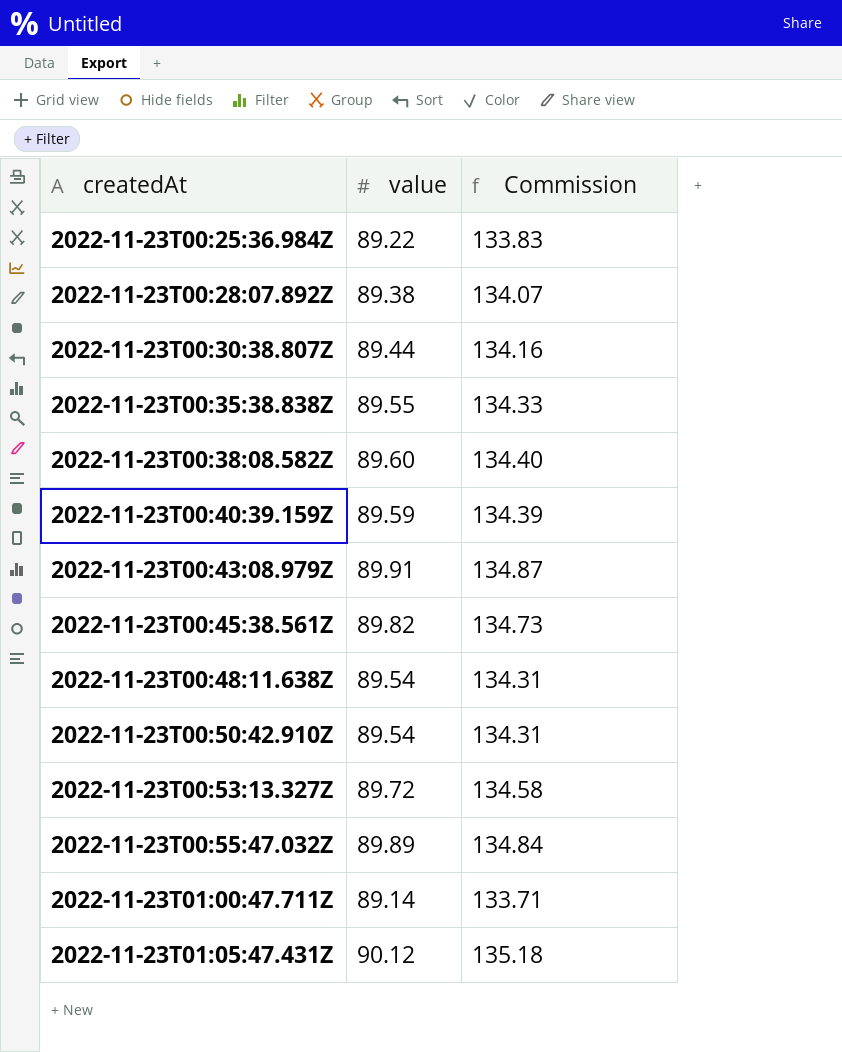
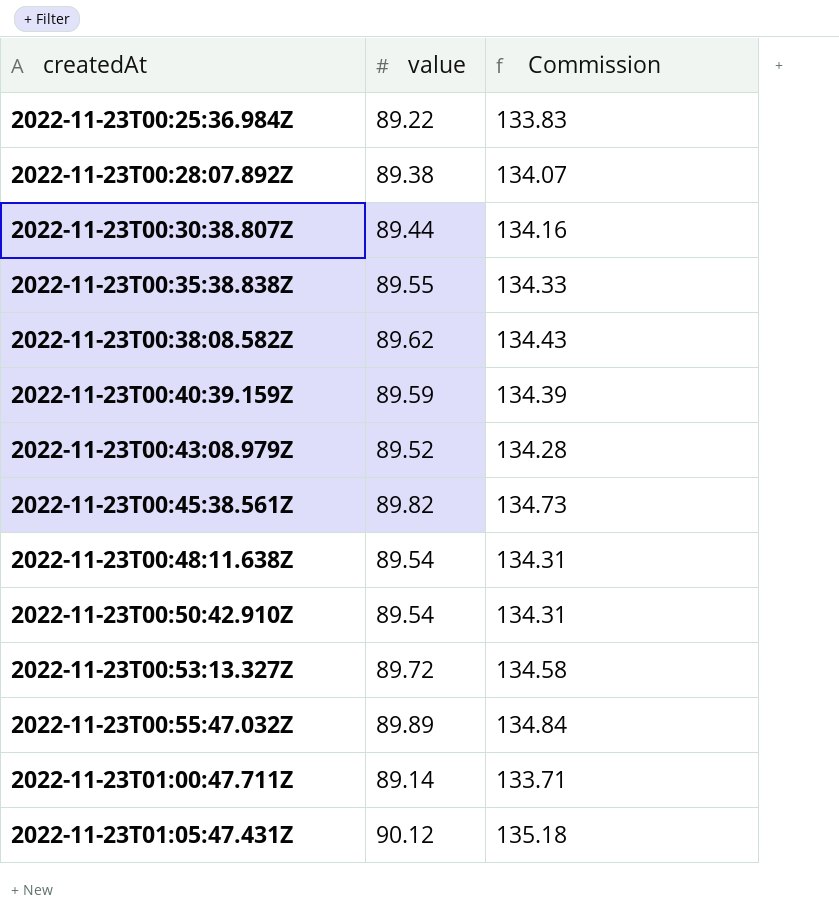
2022-11-23T00:38:08.582Z | value: 89.60 -> 89.62
2022-11-23T00:38:08.582Z | Commission: 134.40 -> 134.43
2022-11-23T00:43:08.979Z | value: 89.91 -> 89.52
2022-11-23T00:43:08.979Z | Commission: 134.87 -> 134.28

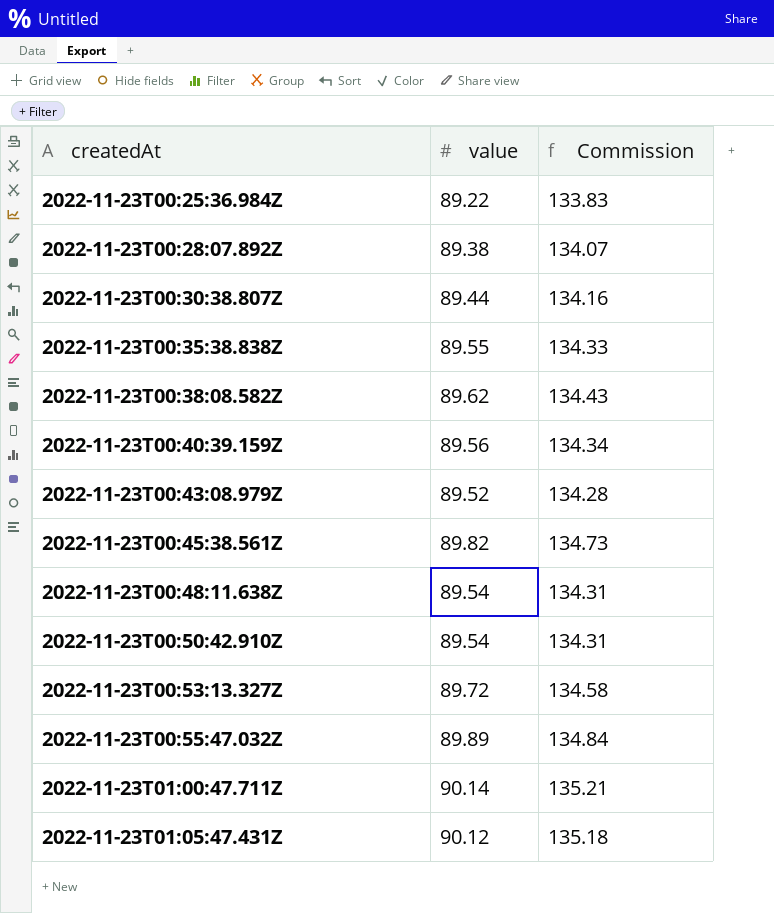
2022-11-23T00:40:39.159Z | value: 89.59 -> 89.56
2022-11-23T00:40:39.159Z | Commission: 134.39 -> 134.34
2022-11-23T01:00:47.711Z | value: 89.14 -> 90.14
2022-11-23T01:00:47.711Z | Commission: 133.71 -> 135.21

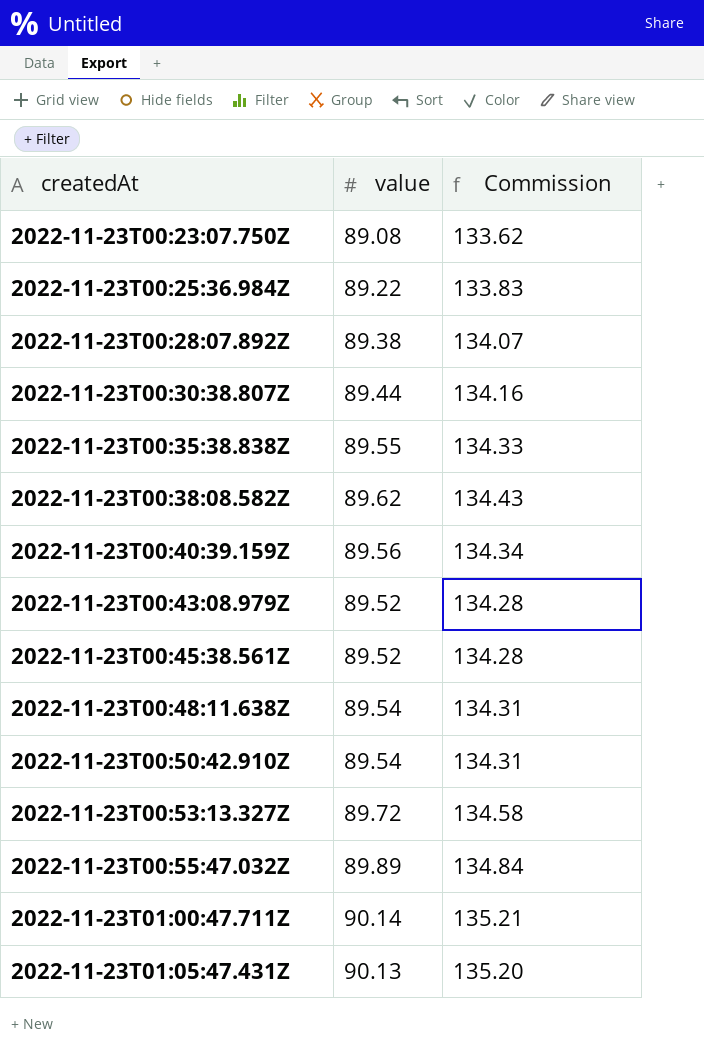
row 2022-11-23T00:23:07.750Z: none -> 89.08 | 133.62
2022-11-23T00:45:38.561Z | value: 89.82 -> 89.52
2022-11-23T00:45:38.561Z | Commission: 134.73 -> 134.28
2022-11-23T01:05:47.431Z | value: 90.12 -> 90.13
2022-11-23T01:05:47.431Z | Commission: 135.18 -> 135.20

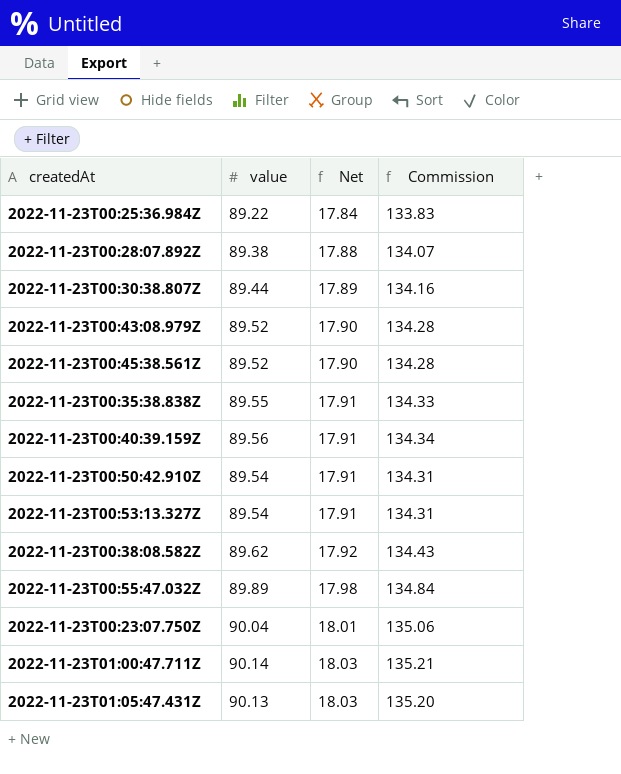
row order: createdAt ascending -> Net ascending
column Net | formula: none -> [value] * 0.2
row 2022-11-23T00:48:11.638Z: 89.54 | 134.31 -> none
2022-11-23T00:53:13.327Z | value: 89.72 -> 89.54
2022-11-23T00:53:13.327Z | Commission: 134.58 -> 134.31
2022-11-23T00:23:07.750Z | value: 89.08 -> 90.04
2022-11-23T00:23:07.750Z | Commission: 133.62 -> 135.06

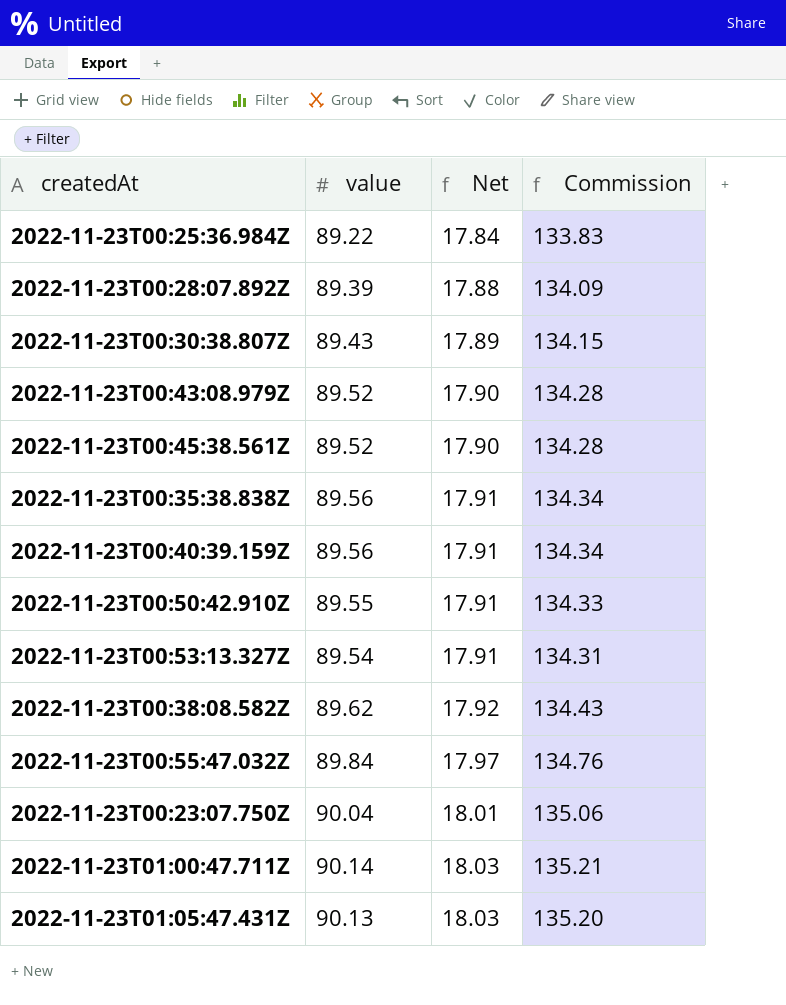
2022-11-23T00:28:07.892Z | value: 89.38 -> 89.39
2022-11-23T00:28:07.892Z | Commission: 134.07 -> 134.09
2022-11-23T00:30:38.807Z | value: 89.44 -> 89.43
2022-11-23T00:30:38.807Z | Commission: 134.16 -> 134.15
2022-11-23T00:35:38.838Z | value: 89.55 -> 89.56
2022-11-23T00:35:38.838Z | Commission: 134.33 -> 134.34
2022-11-23T00:50:42.910Z | value: 89.54 -> 89.55
2022-11-23T00:50:42.910Z | Commission: 134.31 -> 134.33
2022-11-23T00:55:47.032Z | value: 89.89 -> 89.84
2022-11-23T00:55:47.032Z | Net: 17.98 -> 17.97
2022-11-23T00:55:47.032Z | Commission: 134.84 -> 134.76

